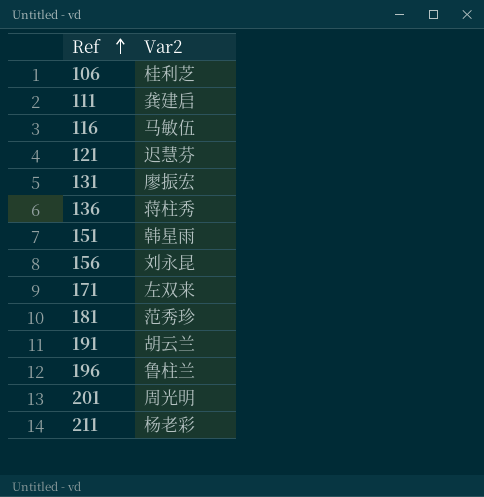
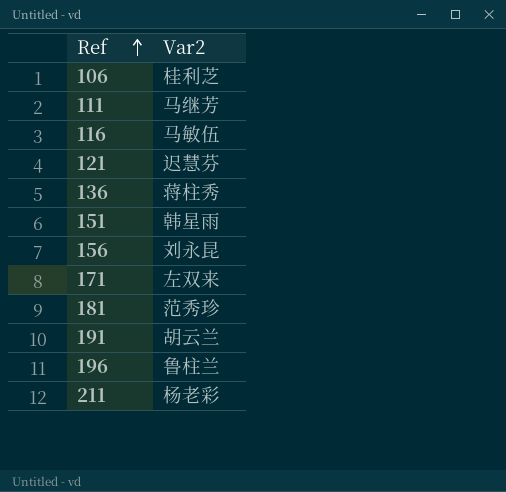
row 131: 廖振宏 -> none
row 201: 周光明 -> none
111 | Var2: 龚建启 -> 马继芳

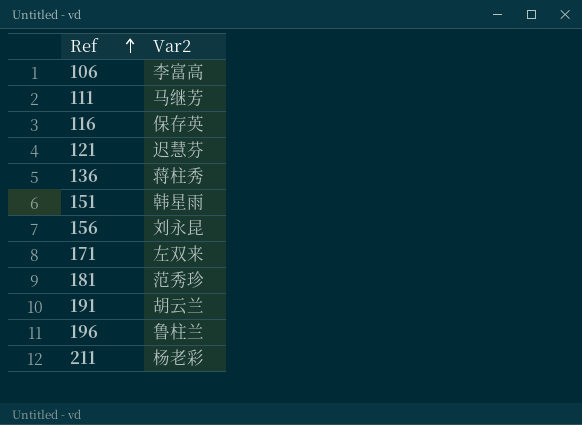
106 | Var2: 桂利芝 -> 李富高
116 | Var2: 马敏伍 -> 保存英

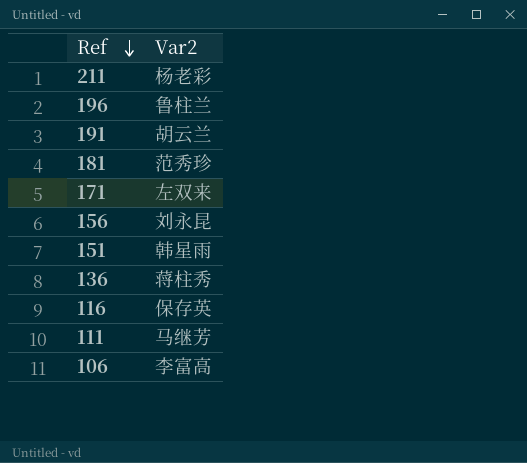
row order: Ref ascending -> Ref descending
row 121: 迟慧芬 -> none

